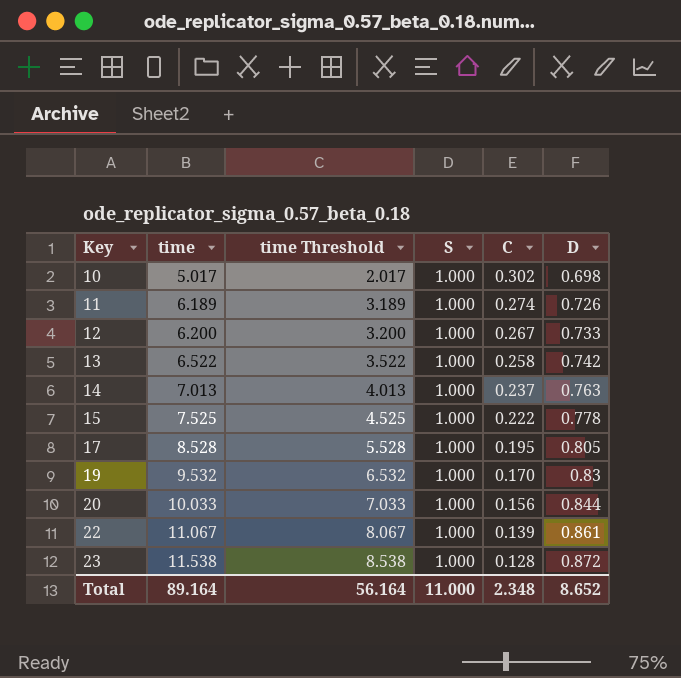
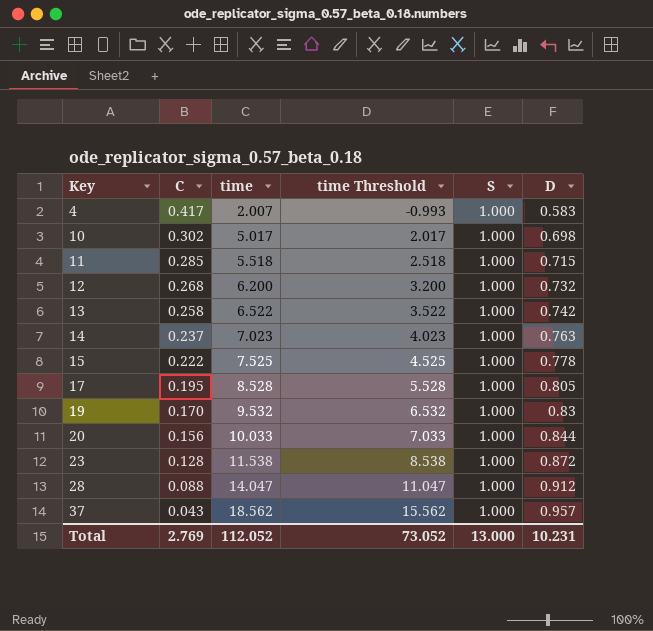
column C | position: 5 -> 2
row 22: 11.067 | 8.067 | 1.000 | 0.139 | 0.861 -> none
row 4: none -> 0.417 | 2.007 | -0.993 | 1.000 | 0.583
11 | C: 0.274 -> 0.285
11 | time: 6.189 -> 5.518
11 | time Threshold: 3.189 -> 2.518
11 | D: 0.726 -> 0.715
12 | C: 0.267 -> 0.268
12 | D: 0.733 -> 0.732
14 | time: 7.013 -> 7.023
14 | time Threshold: 4.013 -> 4.023
row 28: none -> 0.088 | 14.047 | 11.047 | 1.000 | 0.912
row 37: none -> 0.043 | 18.562 | 15.562 | 1.000 | 0.957
Total | C: 2.348 -> 2.769
Total | time: 89.164 -> 112.052
Total | time Threshold: 56.164 -> 73.052
Total | S: 11.000 -> 13.000
Total | D: 8.652 -> 10.231

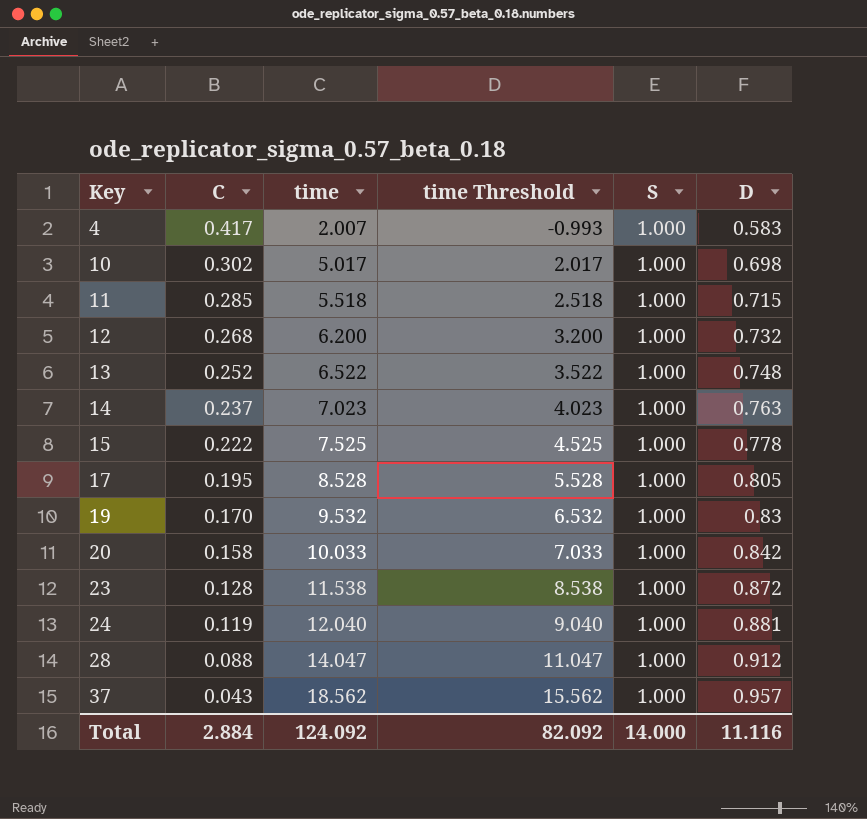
13 | C: 0.258 -> 0.252
13 | D: 0.742 -> 0.748
20 | C: 0.156 -> 0.158
20 | D: 0.844 -> 0.842
row 24: none -> 0.119 | 12.040 | 9.040 | 1.000 | 0.881
Total | C: 2.769 -> 2.884
Total | time: 112.052 -> 124.092
Total | time Threshold: 73.052 -> 82.092
Total | S: 13.000 -> 14.000
Total | D: 10.231 -> 11.116

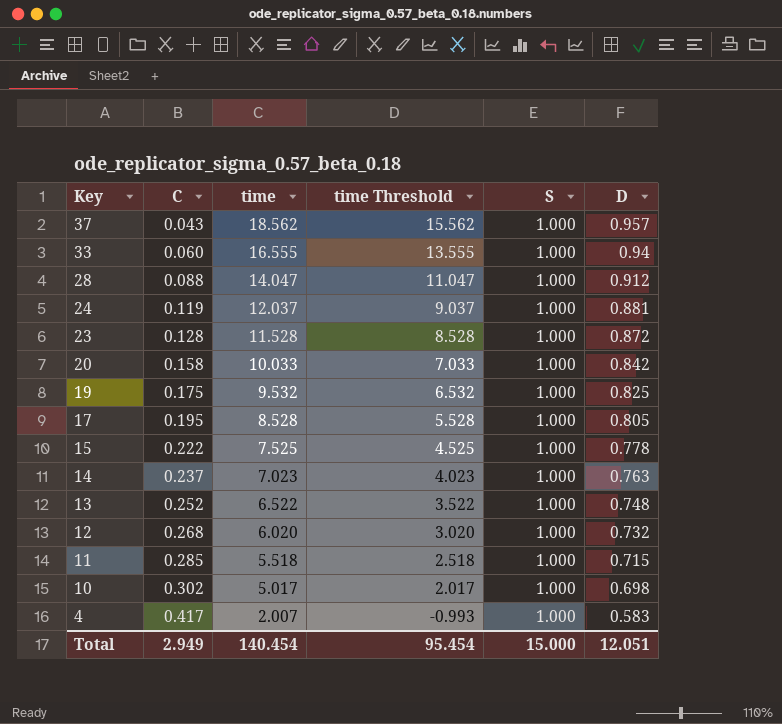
row order: Key ascending -> Key descending
row 33: none -> 0.060 | 16.555 | 13.555 | 1.000 | 0.94
24 | time: 12.040 -> 12.037
24 | time Threshold: 9.040 -> 9.037
23 | time: 11.538 -> 11.528
23 | time Threshold: 8.538 -> 8.528
19 | C: 0.170 -> 0.175
19 | D: 0.83 -> 0.825
12 | time: 6.200 -> 6.020
12 | time Threshold: 3.200 -> 3.020
Total | C: 2.884 -> 2.949
Total | time: 124.092 -> 140.454
Total | time Threshold: 82.092 -> 95.454
Total | S: 14.000 -> 15.000
Total | D: 11.116 -> 12.051

